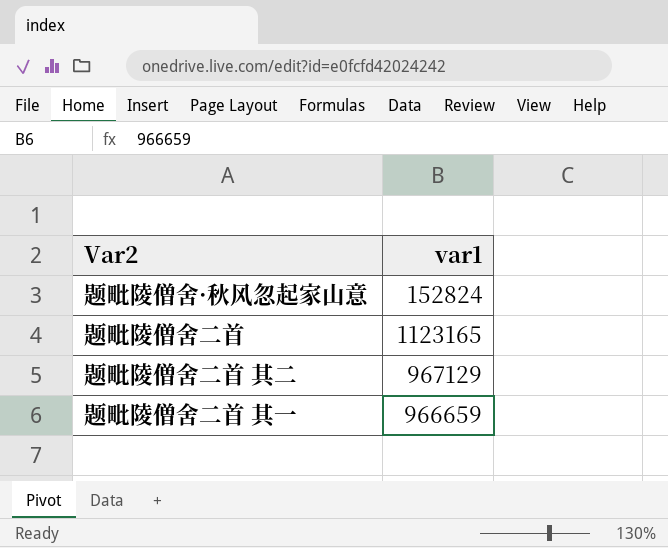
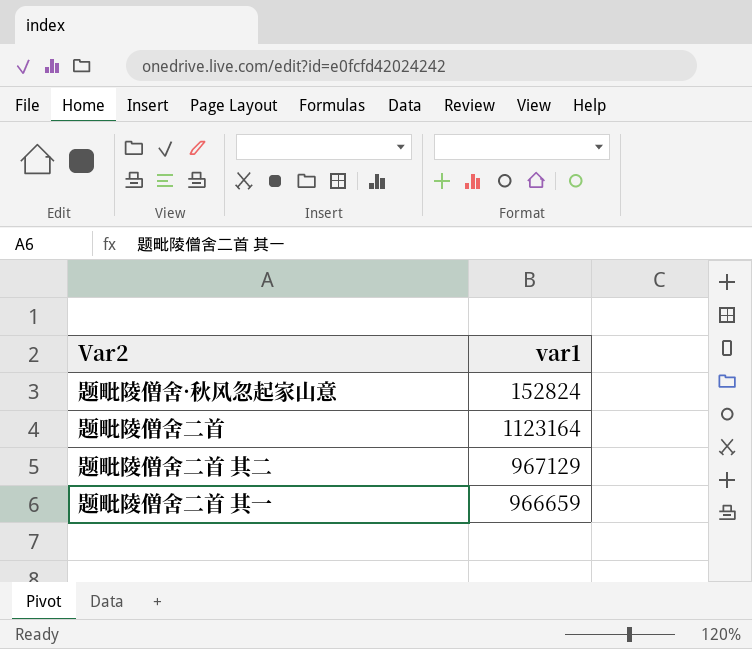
题毗陵僧舍二首 | var1: 1123165 -> 1123164

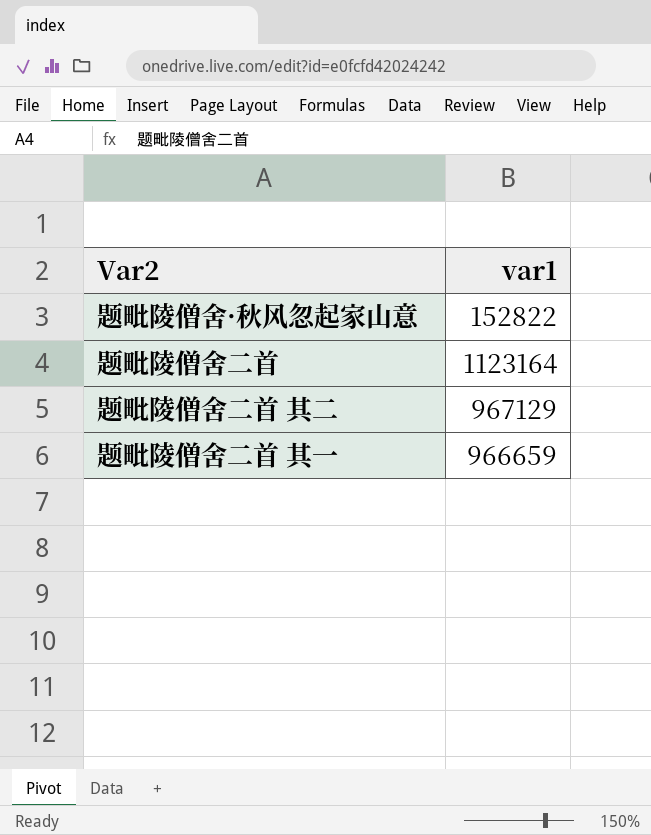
题毗陵僧舍·秋风忽起家山意 | var1: 152824 -> 152822

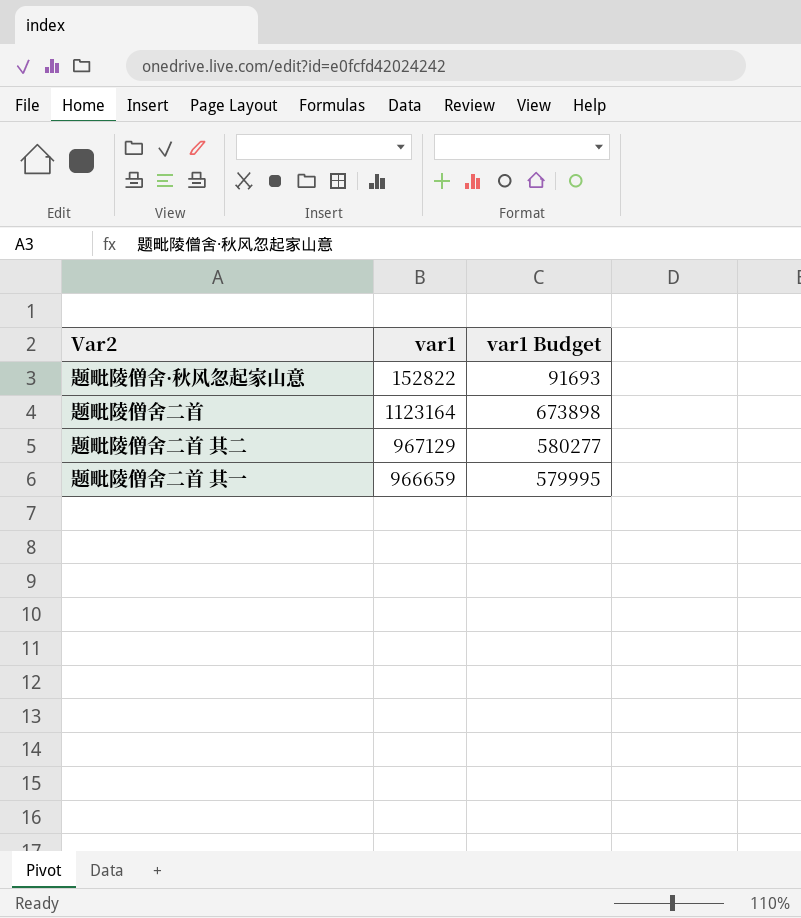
column var1 Budget | formula: none -> [var1] * 0.6

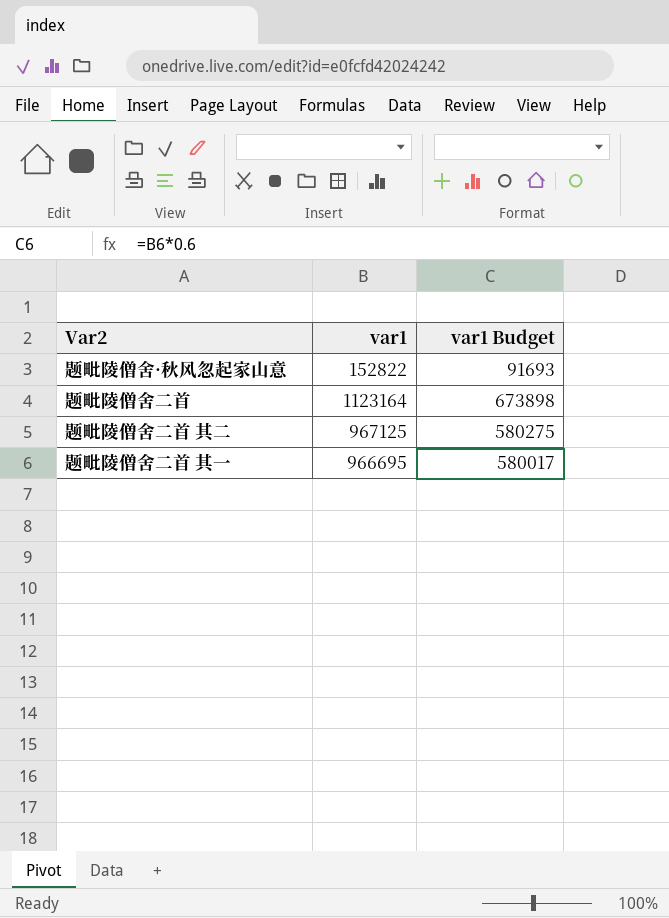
题毗陵僧舍二首 其二 | var1: 967129 -> 967125
题毗陵僧舍二首 其二 | var1 Budget: 580277 -> 580275
题毗陵僧舍二首 其一 | var1: 966659 -> 966695
题毗陵僧舍二首 其一 | var1 Budget: 579995 -> 580017

